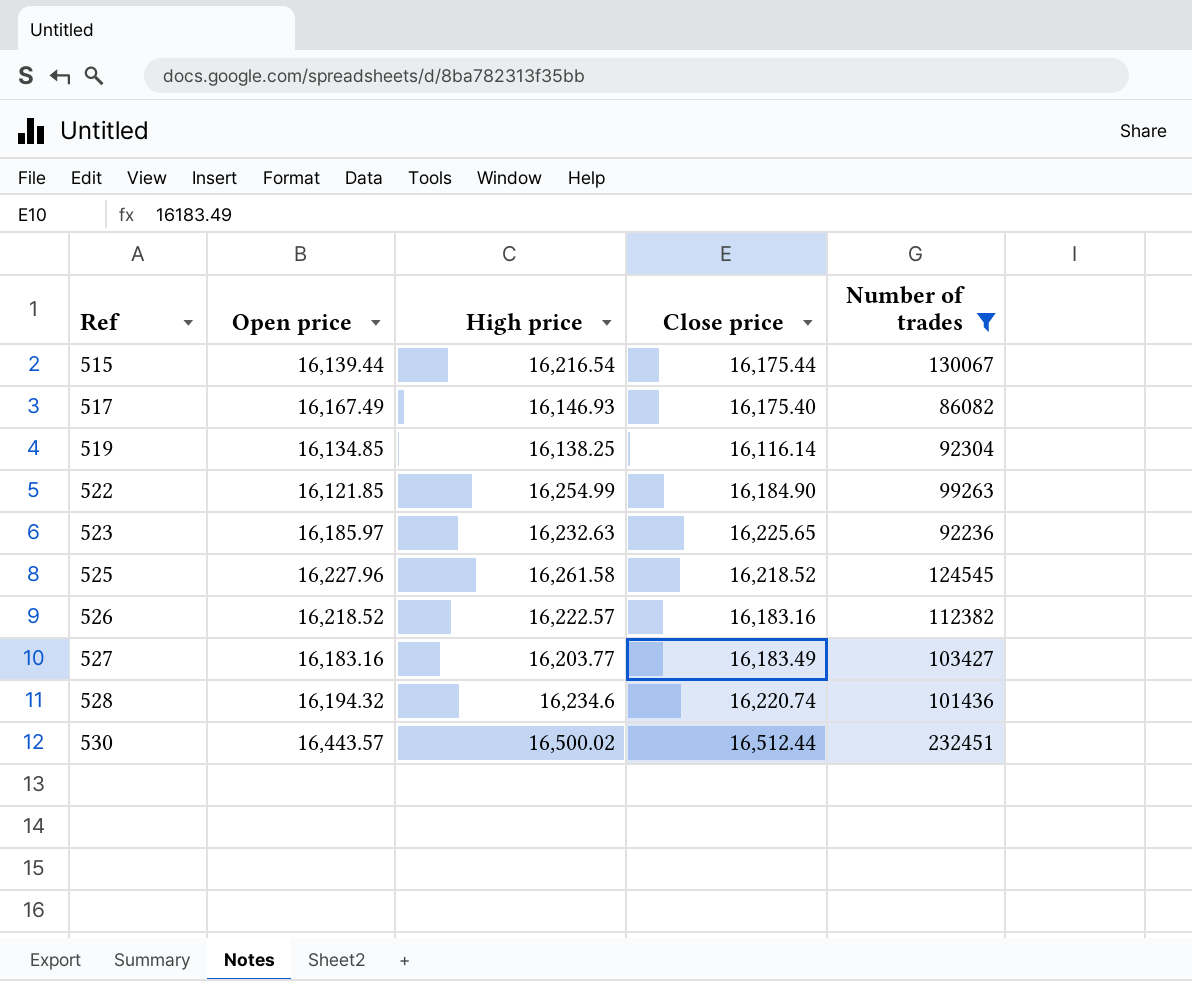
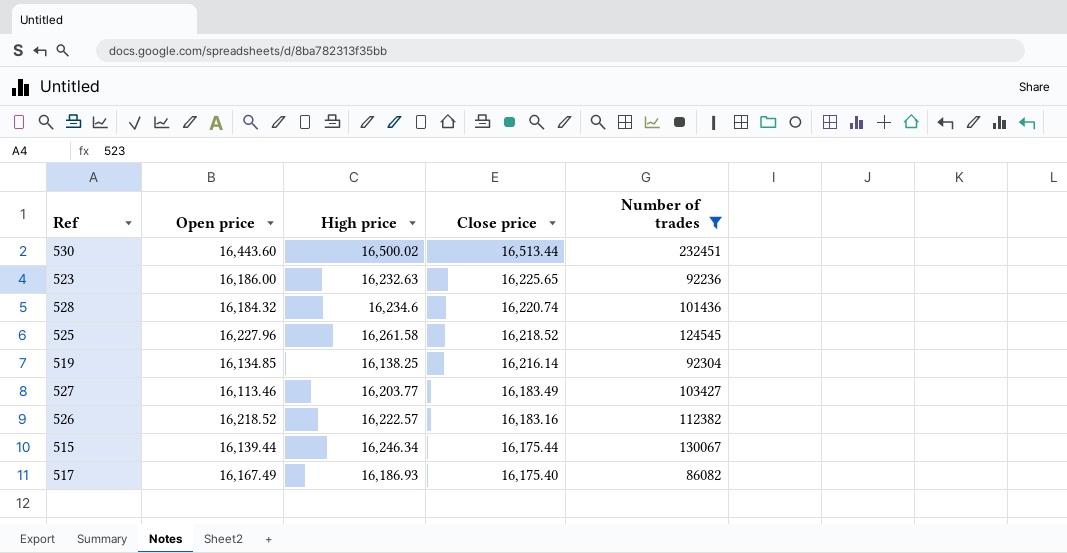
row order: Ref ascending -> Close price descending
row 522: 16,121.85 | 16,254.99 | 16,184.90 | 99263 -> none
530 | Open price: 16,443.57 -> 16,443.60
530 | Close price: 16,512.44 -> 16,513.44
523 | Open price: 16,185.97 -> 16,186.00
528 | Open price: 16,194.32 -> 16,184.32
519 | Close price: 16,116.14 -> 16,216.14
527 | Open price: 16,183.16 -> 16,113.46
515 | High price: 16,216.54 -> 16,246.34
517 | High price: 16,146.93 -> 16,186.93

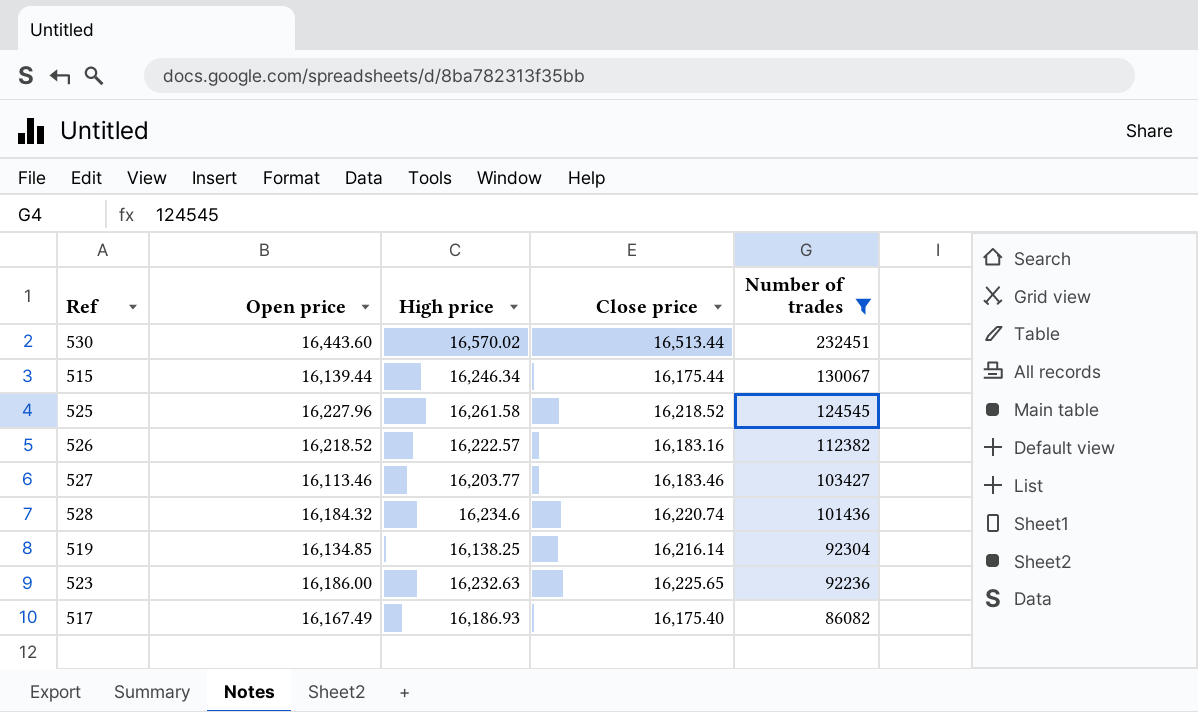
row order: Close price descending -> Number of trades descending
530 | High price: 16,500.02 -> 16,570.02
527 | Close price: 16,183.49 -> 16,183.46

